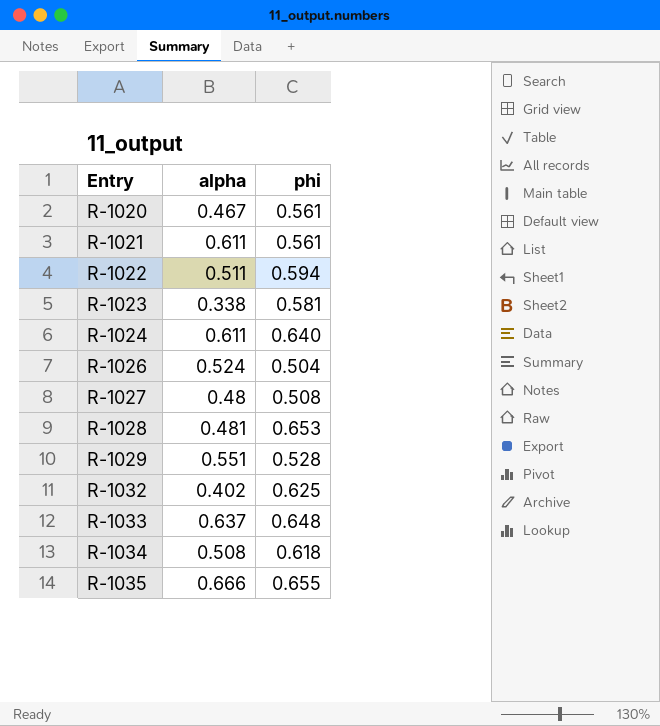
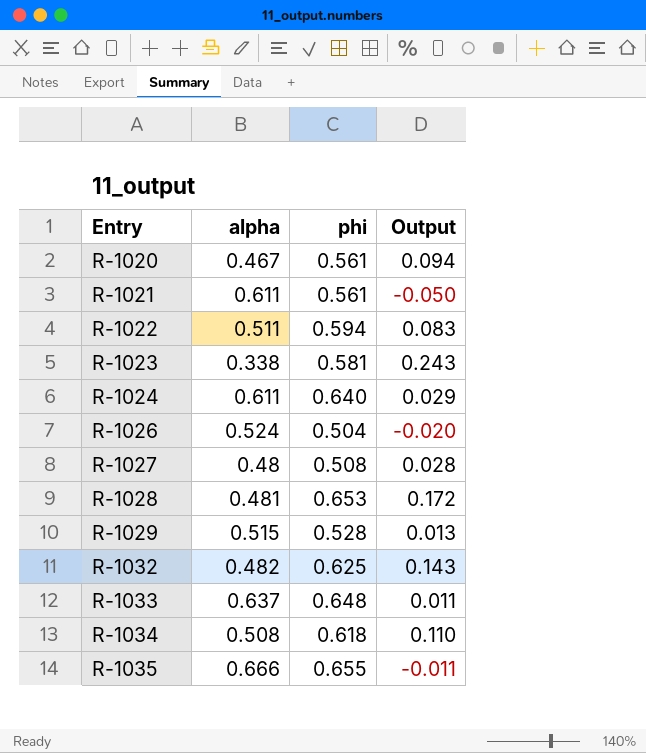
column Output | formula: none -> [phi] - [alpha]
R-1029 | alpha: 0.551 -> 0.515
R-1032 | alpha: 0.402 -> 0.482

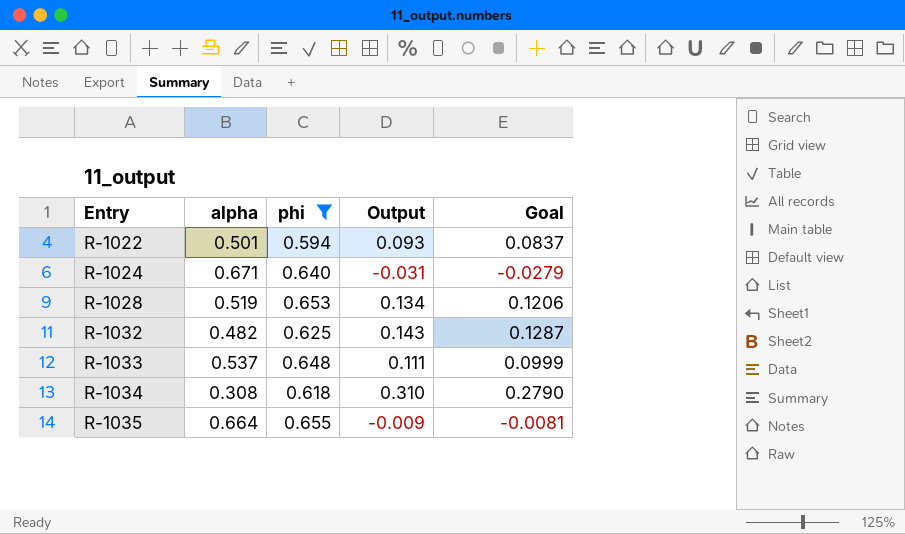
filter: none -> phi >= 0.594
column Goal | formula: none -> [Output] * 0.9
R-1022 | alpha: 0.511 -> 0.501
R-1022 | Output: 0.083 -> 0.093
R-1024 | alpha: 0.611 -> 0.671
R-1024 | Output: 0.029 -> -0.031
R-1028 | alpha: 0.481 -> 0.519
R-1028 | Output: 0.172 -> 0.134
R-1033 | alpha: 0.637 -> 0.537
R-1033 | Output: 0.011 -> 0.111
R-1034 | alpha: 0.508 -> 0.308
R-1034 | Output: 0.110 -> 0.310
R-1035 | alpha: 0.666 -> 0.664
R-1035 | Output: -0.011 -> -0.009

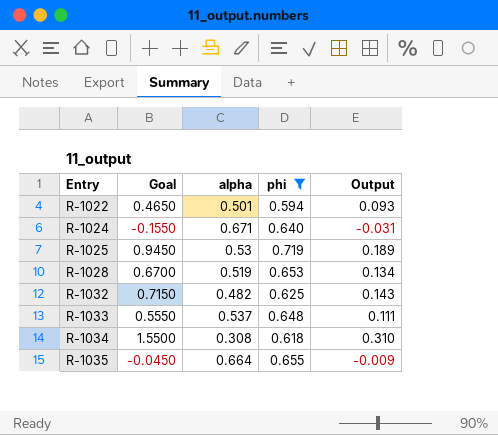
column Goal | formula: [Output] * 0.9 -> [Output] * 5
column Goal | position: 5 -> 2
row R-1025: none -> 0.9450 | 0.53 | 0.719 | 0.189

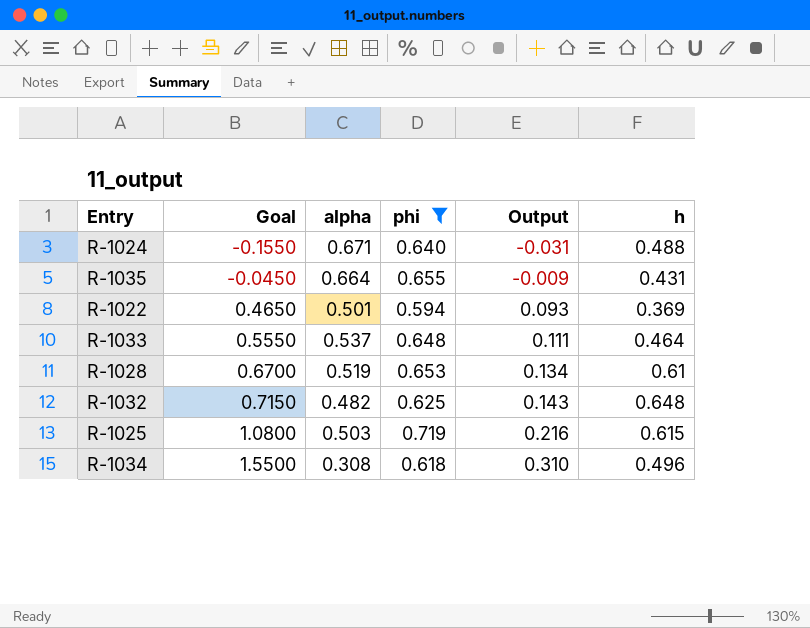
row order: Entry ascending -> Goal ascending
column h | position: none -> 6
R-1025 | Goal: 0.9450 -> 1.0800
R-1025 | alpha: 0.53 -> 0.503
R-1025 | Output: 0.189 -> 0.216

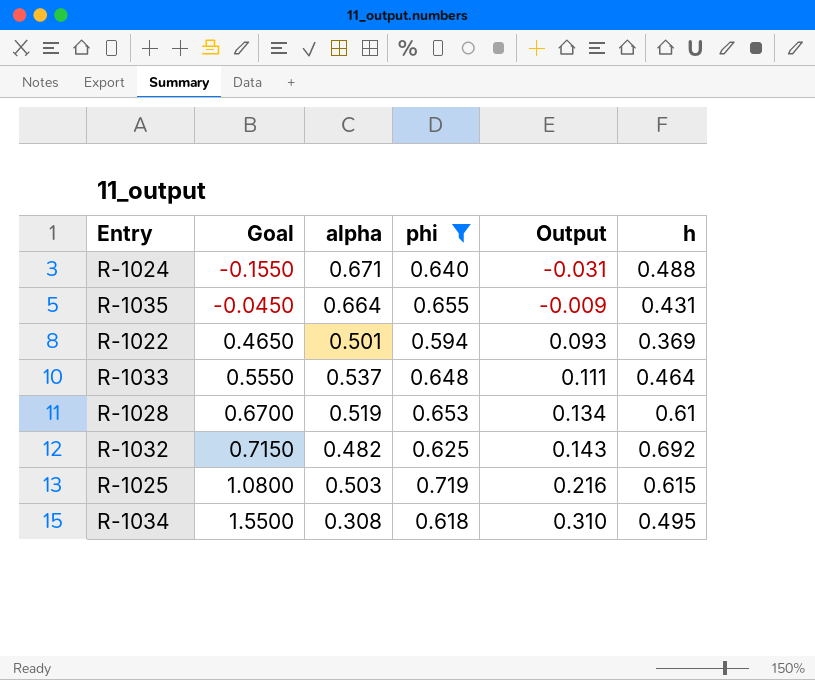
R-1032 | h: 0.648 -> 0.692
R-1034 | h: 0.496 -> 0.495

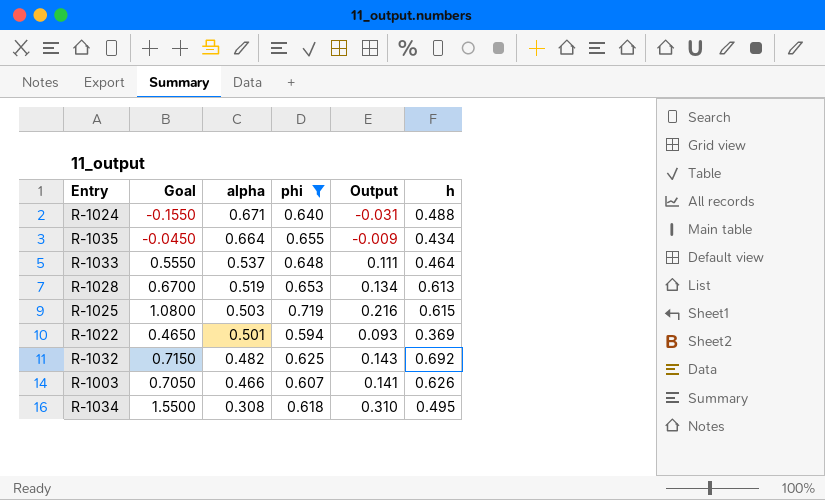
row order: Goal ascending -> alpha descending
R-1035 | h: 0.431 -> 0.434
R-1028 | h: 0.61 -> 0.613
row R-1003: none -> 0.7050 | 0.466 | 0.607 | 0.141 | 0.626

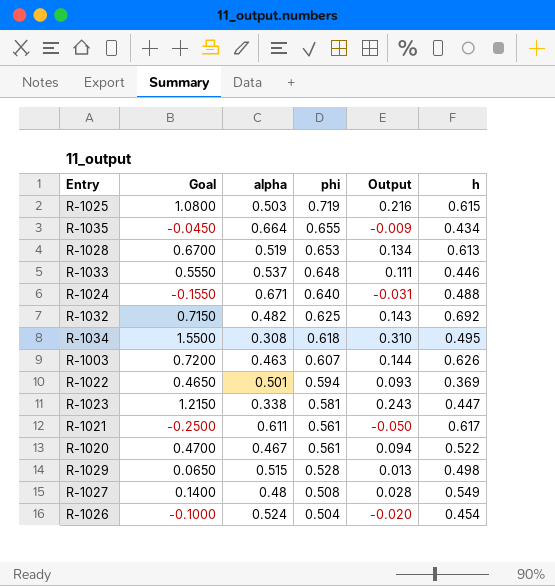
filter: phi >= 0.594 -> none
row order: alpha descending -> phi descending
R-1033 | h: 0.464 -> 0.446
R-1003 | Goal: 0.7050 -> 0.7200
R-1003 | alpha: 0.466 -> 0.463
R-1003 | Output: 0.141 -> 0.144

